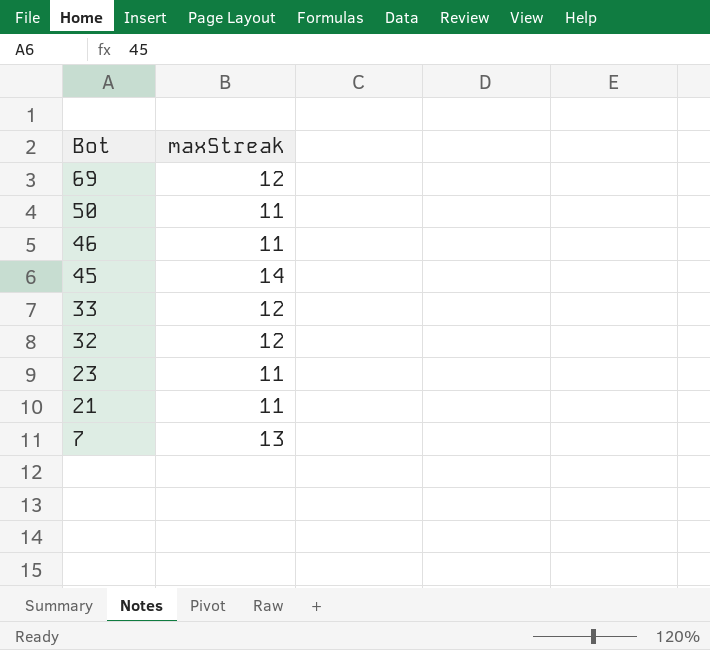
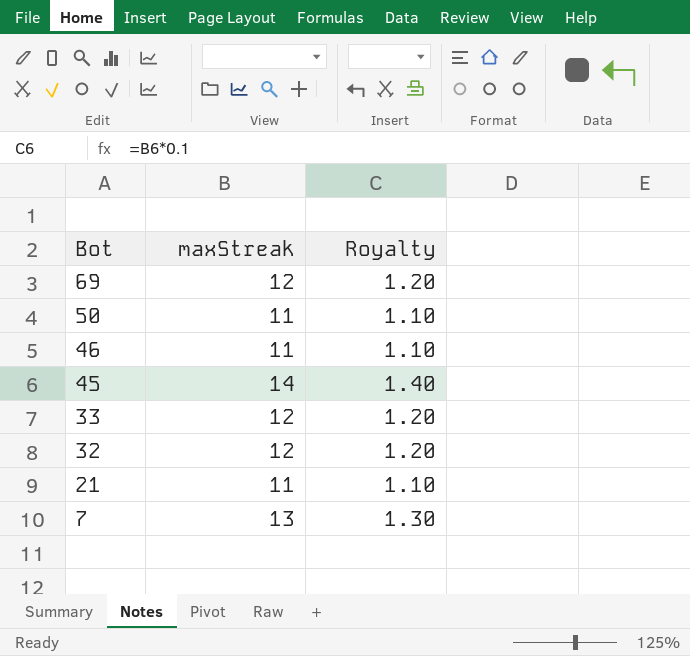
column Royalty | formula: none -> [maxStreak] * 0.1
row 23: 11 -> none

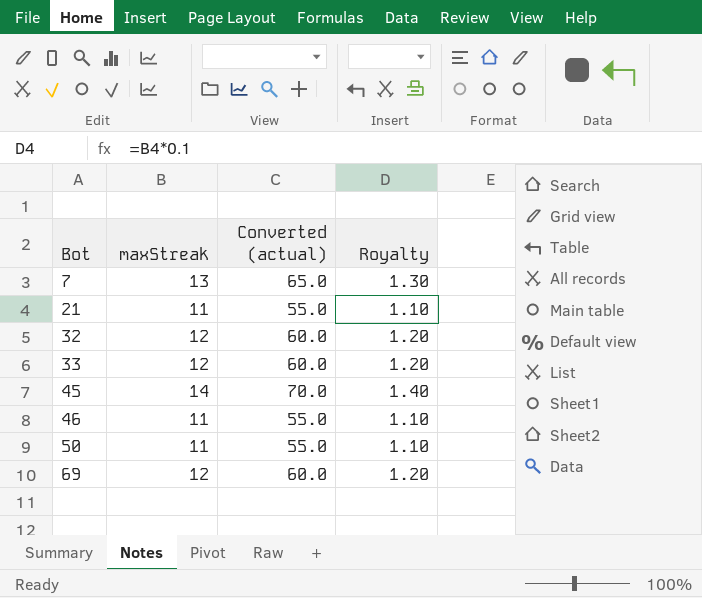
row order: Bot descending -> Bot ascending
column Converted (actual) | formula: none -> [maxStreak] * 5

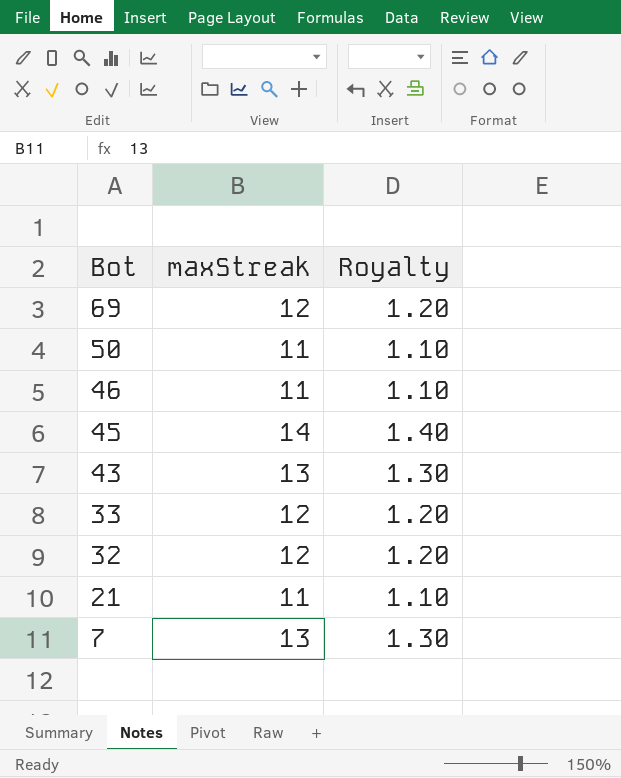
row order: Bot ascending -> Bot descending
column Converted (actual) | formula: [maxStreak] * 5 -> none
row 43: none -> 13 | 1.30

